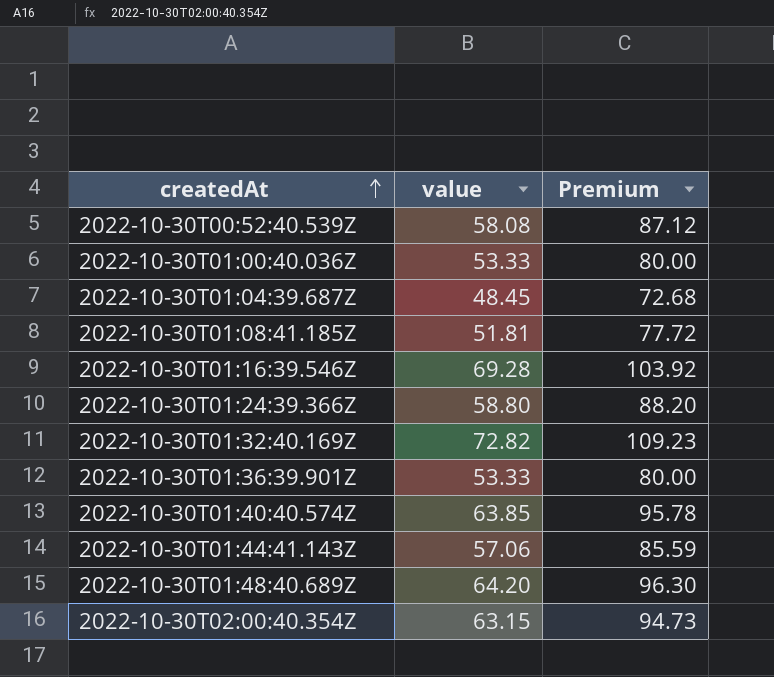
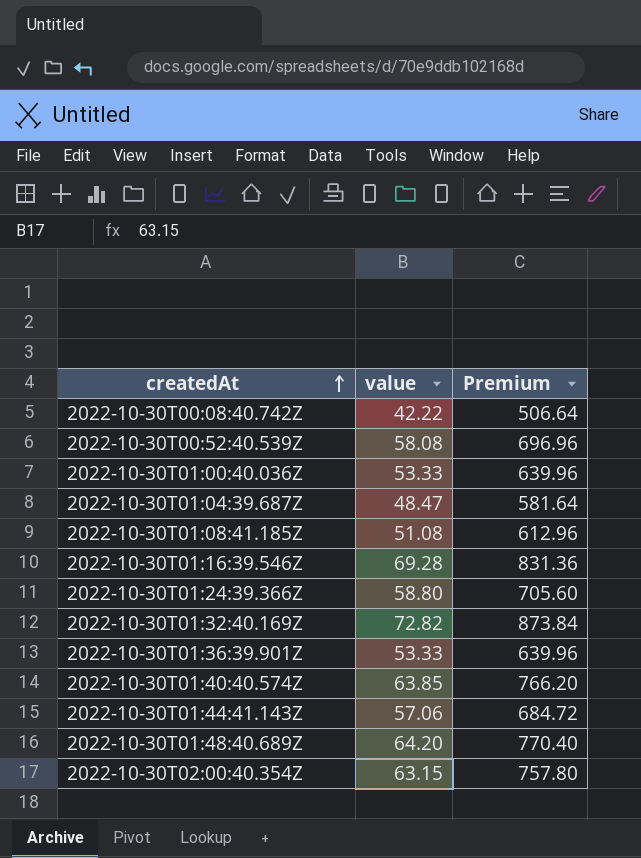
column Premium | formula: [value] * 1.5 -> [value] * 12
row 2022-10-30T00:08:40.742Z: none -> 42.22 | 506.64
2022-10-30T01:04:39.687Z | value: 48.45 -> 48.47
2022-10-30T01:08:41.185Z | value: 51.81 -> 51.08

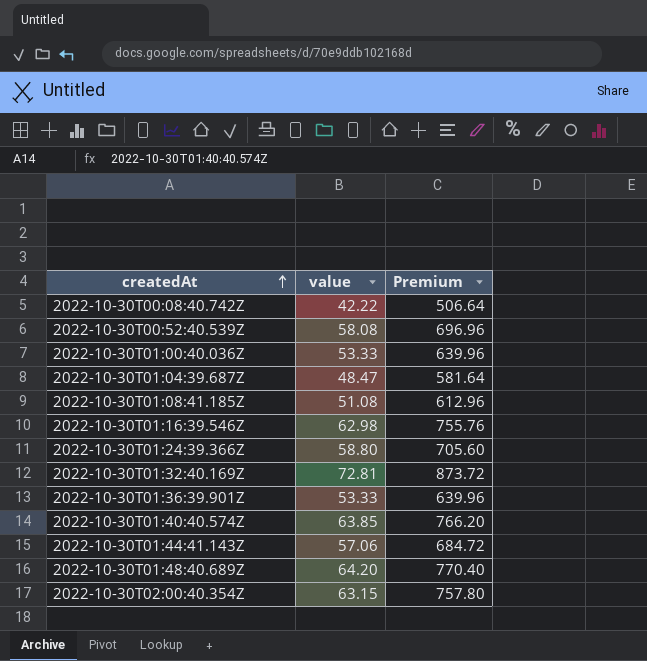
2022-10-30T01:16:39.546Z | value: 69.28 -> 62.98
2022-10-30T01:16:39.546Z | Premium: 831.36 -> 755.76
2022-10-30T01:32:40.169Z | value: 72.82 -> 72.81
2022-10-30T01:32:40.169Z | Premium: 873.84 -> 873.72

